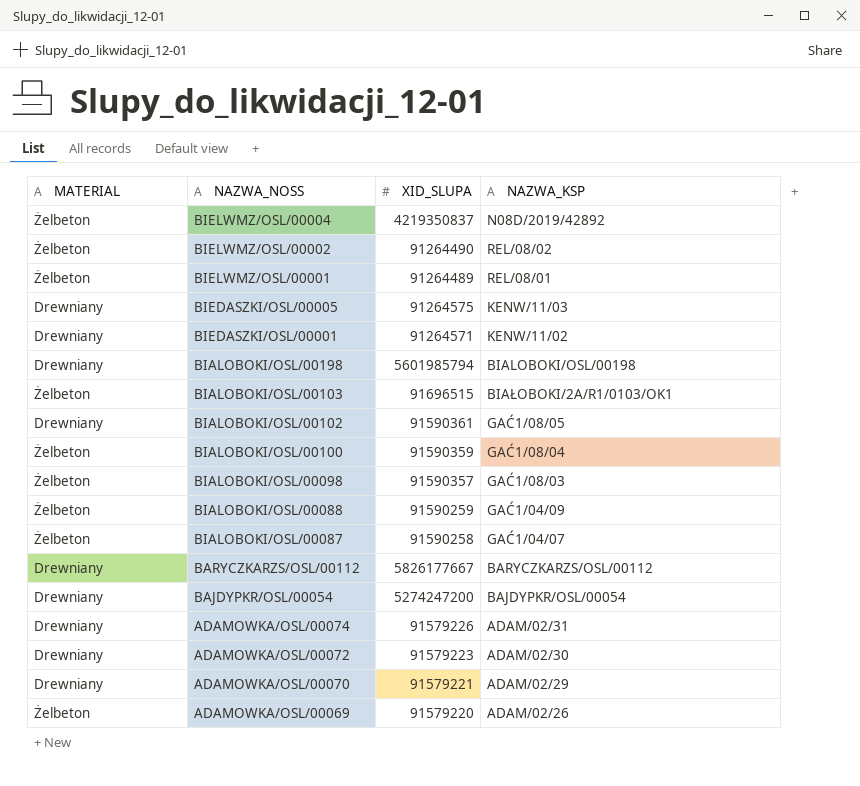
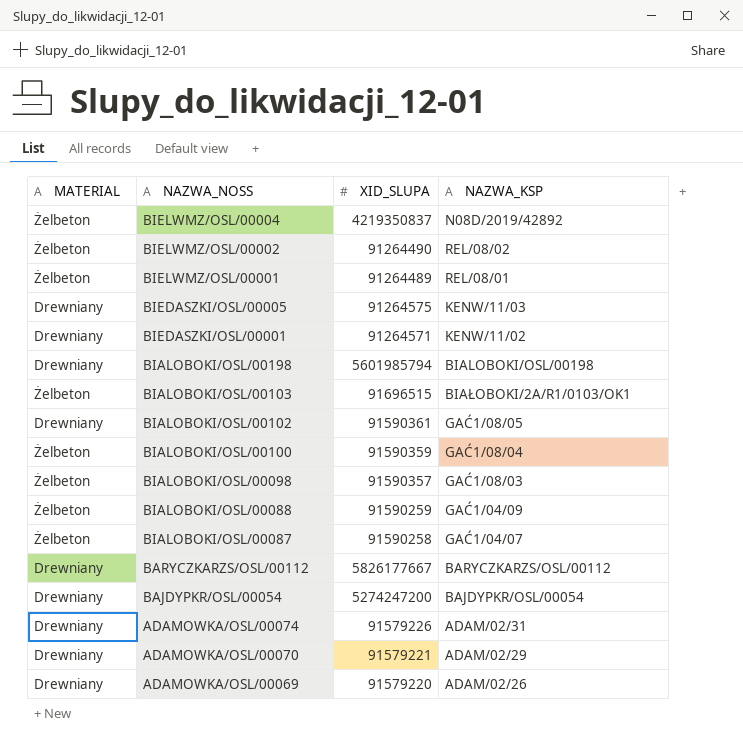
row ADAMOWKA/OSL/00072: Drewniany | 91579223 | ADAM/02/30 -> none
ADAMOWKA/OSL/00069 | MATERIAL: Żelbeton -> Drewniany

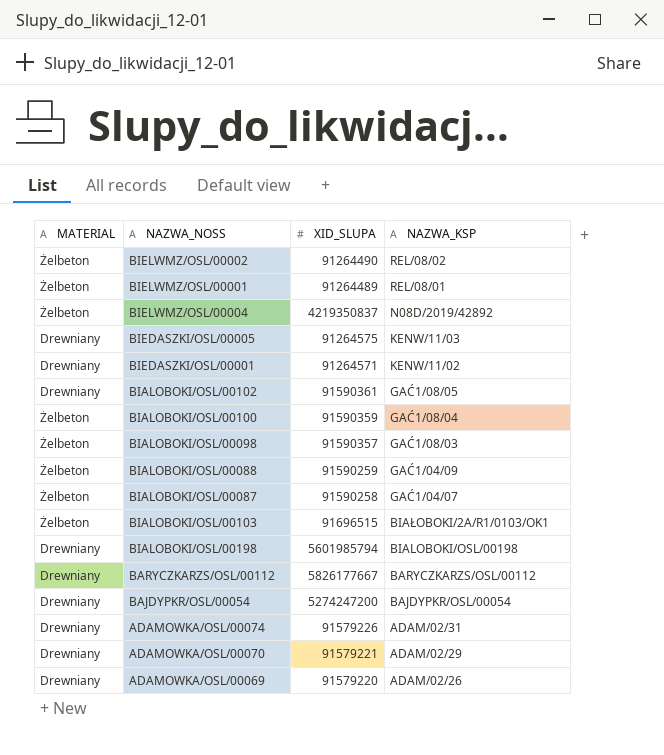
row order: NAZWA_NOSS descending -> NAZWA_KSP descending

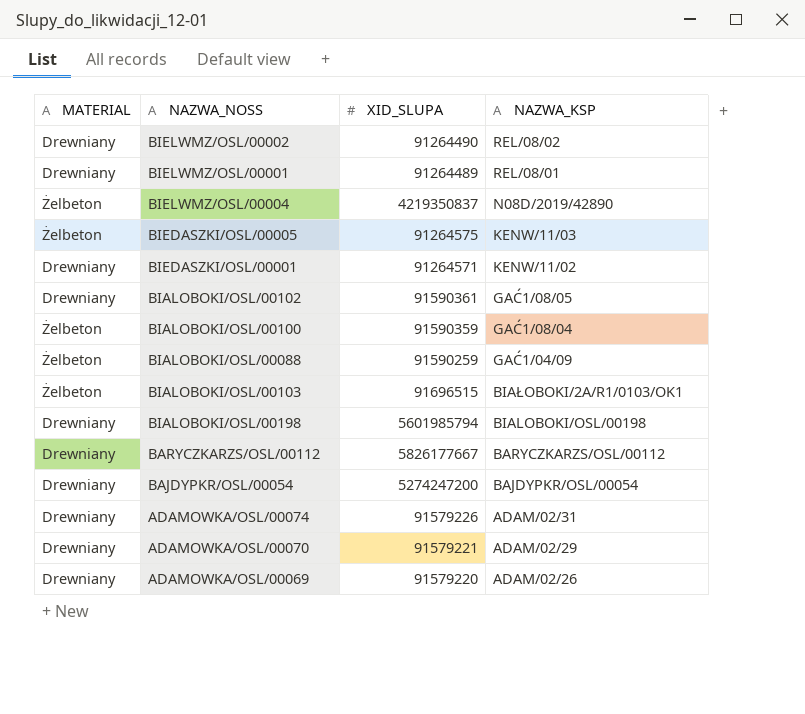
row BIALOBOKI/OSL/00098: Żelbeton | 91590357 | GAĆ1/08/03 -> none
row BIALOBOKI/OSL/00087: Żelbeton | 91590258 | GAĆ1/04/07 -> none
BIELWMZ/OSL/00002 | MATERIAL: Żelbeton -> Drewniany
BIELWMZ/OSL/00001 | MATERIAL: Żelbeton -> Drewniany
BIELWMZ/OSL/00004 | NAZWA_KSP: N08D/2019/42892 -> N08D/2019/42890
BIEDASZKI/OSL/00005 | MATERIAL: Drewniany -> Żelbeton

